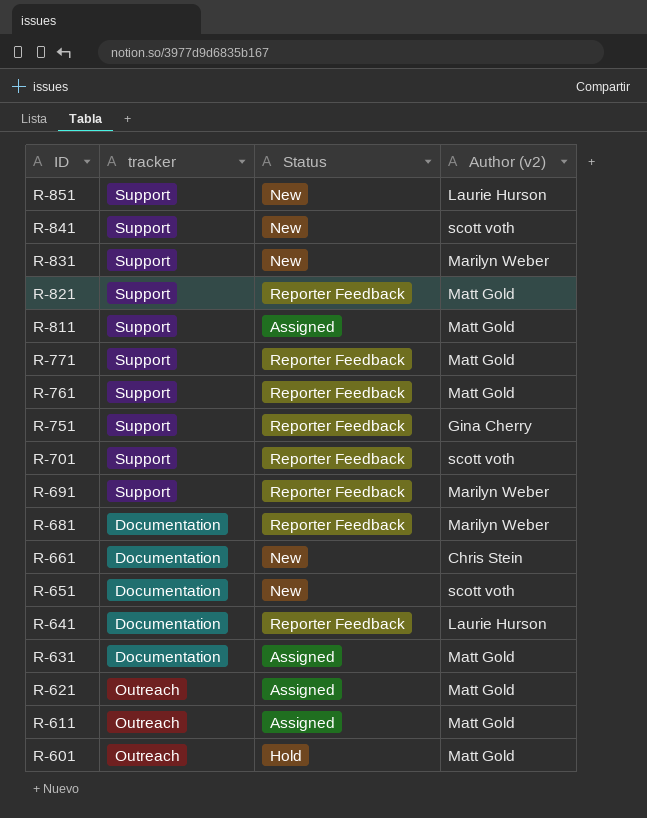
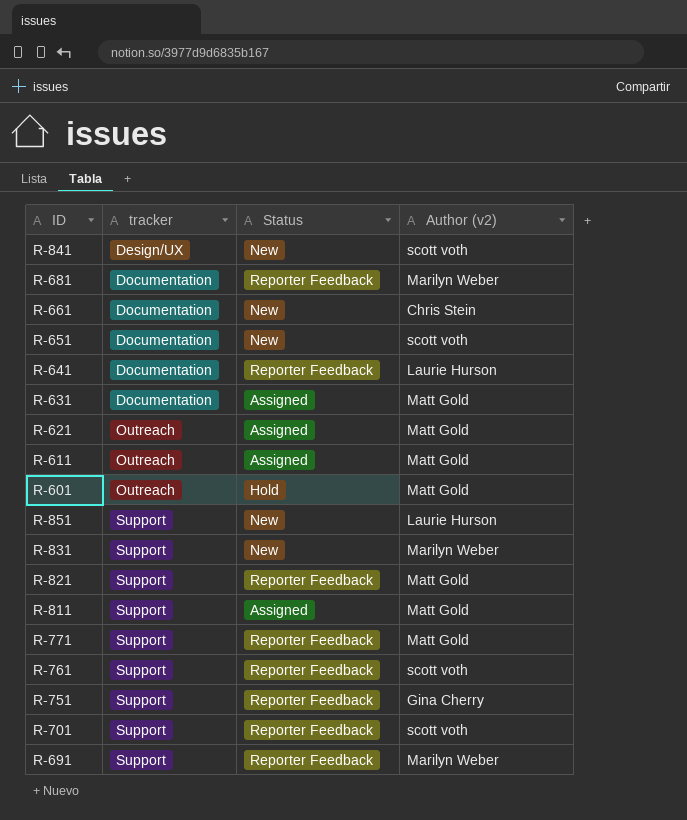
row order: ID descending -> tracker ascending
R-841 | tracker: Support -> Design/UX
R-761 | Author (v2): Matt Gold -> scott voth

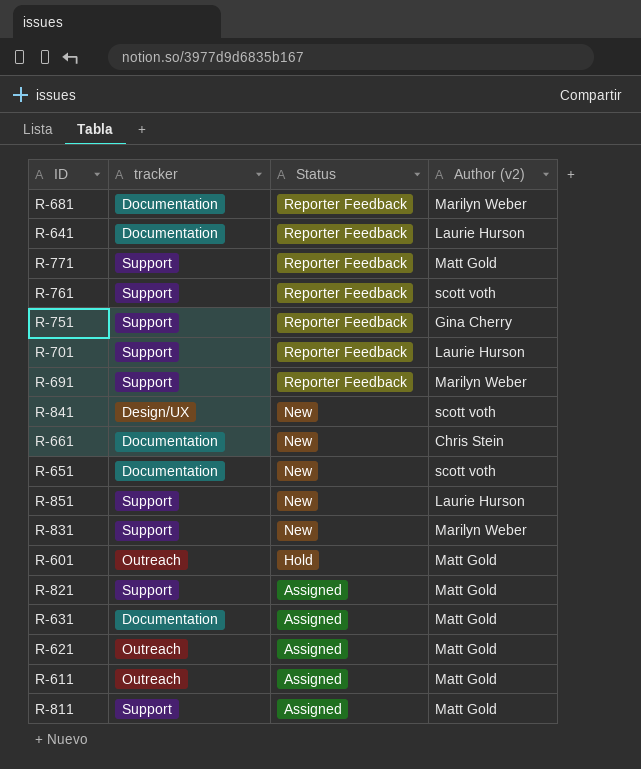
row order: tracker ascending -> Status descending
R-701 | Author (v2): scott voth -> Laurie Hurson
R-821 | Status: Reporter Feedback -> Assigned

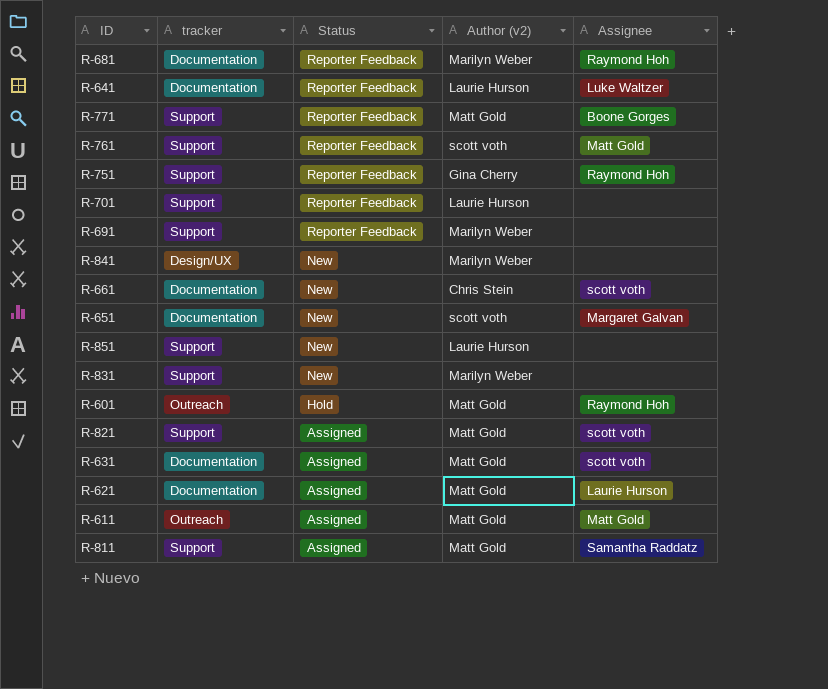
column Assignee | position: none -> 5
R-841 | Author (v2): scott voth -> Marilyn Weber
R-621 | tracker: Outreach -> Documentation

